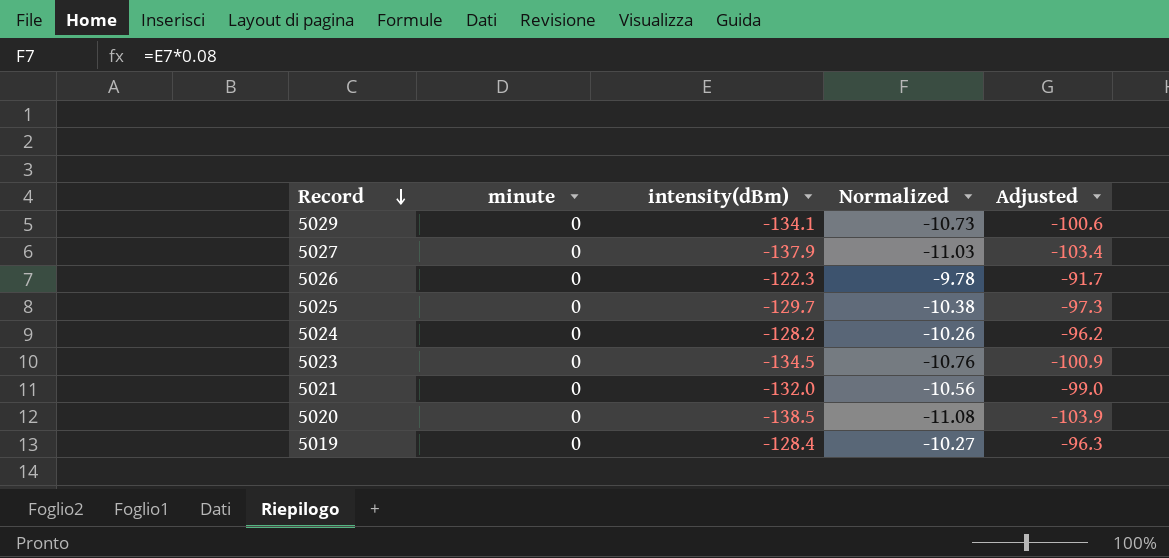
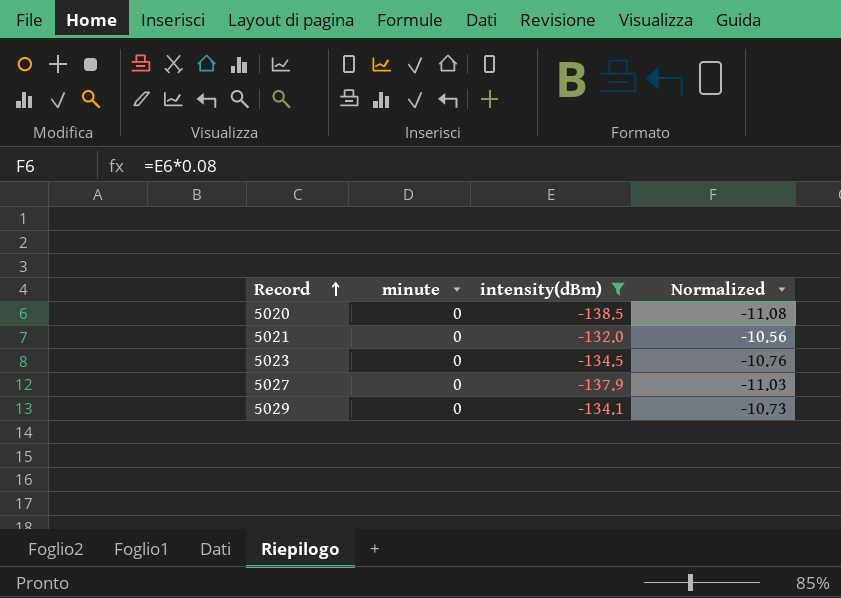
filter: none -> intensity(dBm) <= -132.0
row order: Record descending -> Record ascending
column Adjusted | formula: [intensity(dBm)] * 0.75 -> none

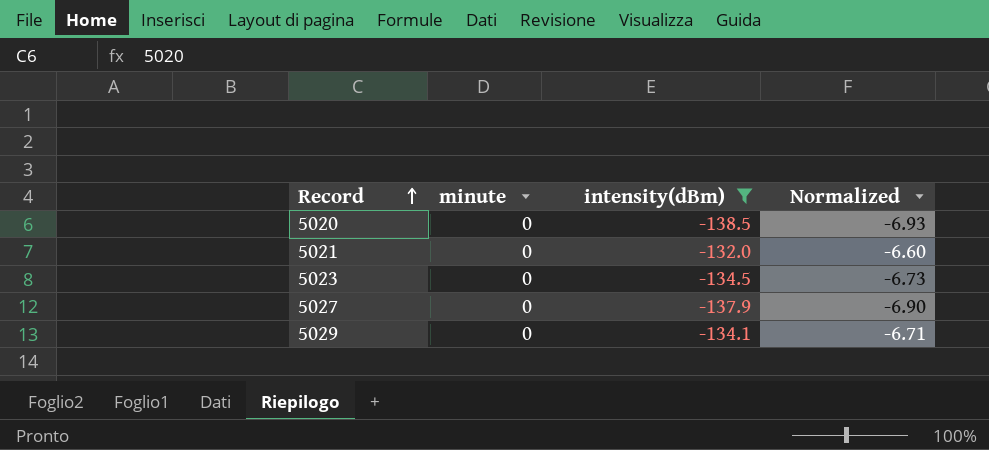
column Normalized | formula: [intensity(dBm)] * 0.08 -> [intensity(dBm)] * 0.05

